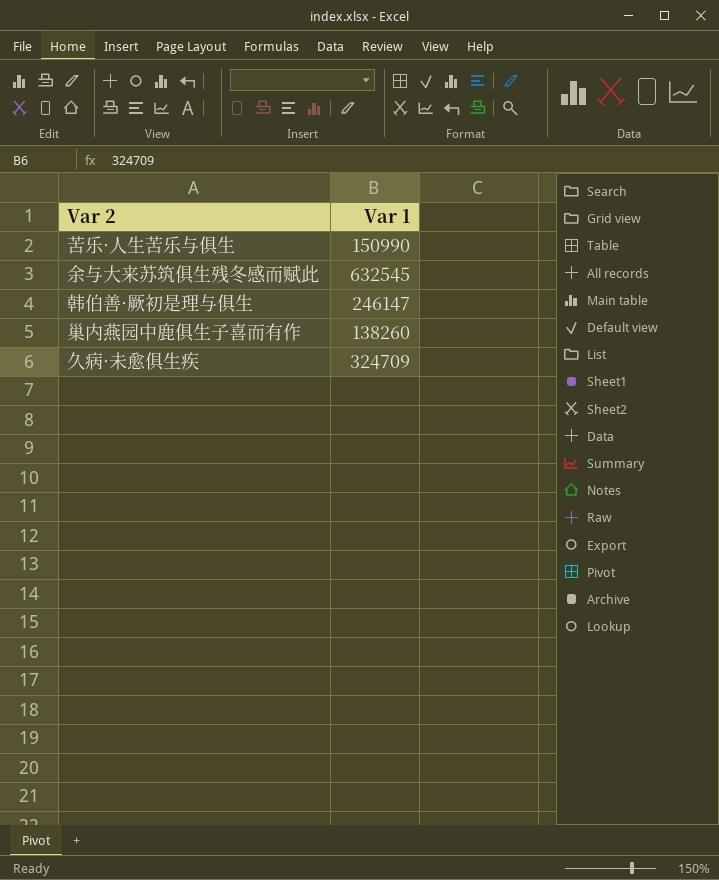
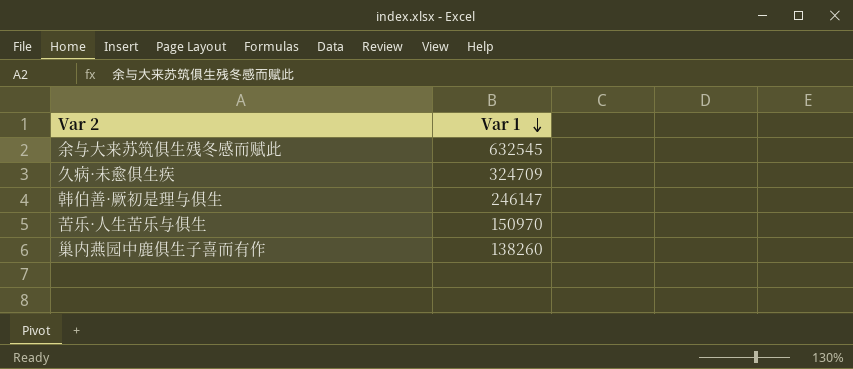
row order: none -> Var 1 descending
苦乐·人生苦乐与俱生 | Var 1: 150990 -> 150970

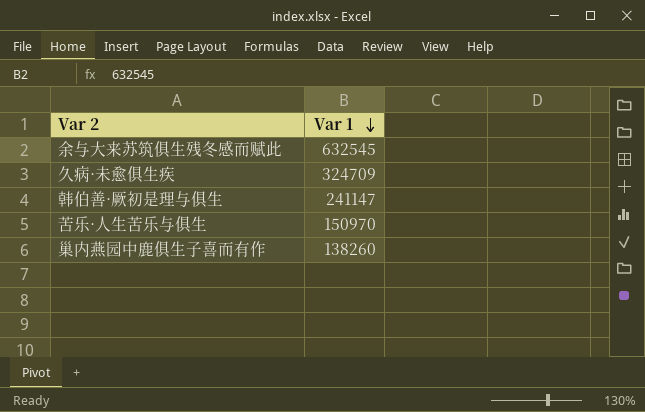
韩伯善·厥初是理与俱生 | Var 1: 246147 -> 241147

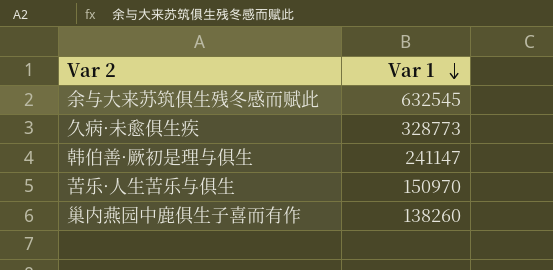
久病·未愈俱生疾 | Var 1: 324709 -> 328773

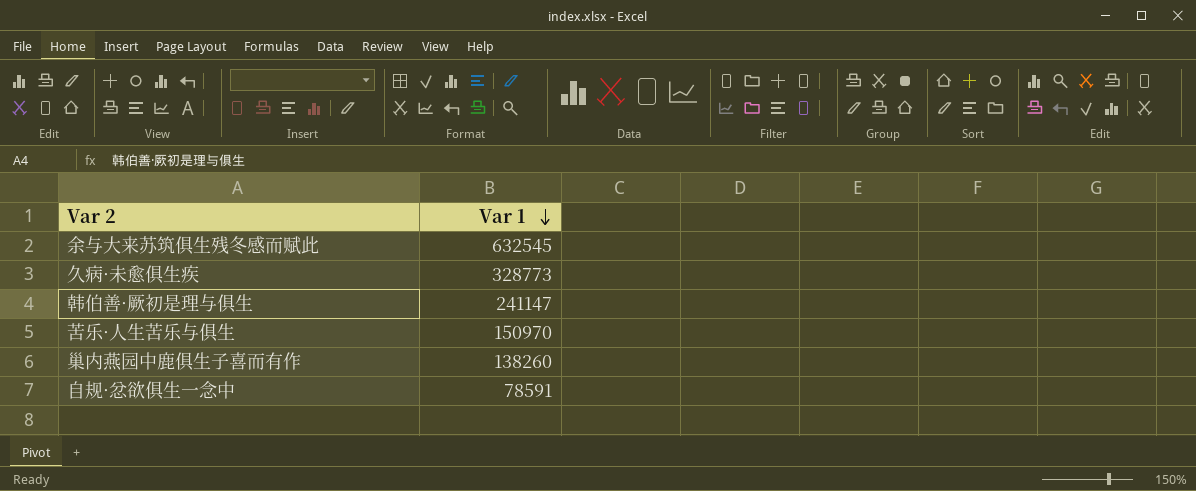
row 自规·忿欲俱生一念中: none -> 78591

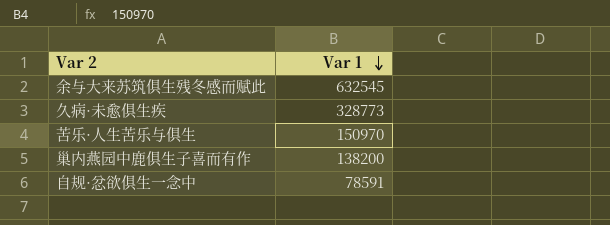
row 韩伯善·厥初是理与俱生: 241147 -> none
巢内燕园中鹿俱生子喜而有作 | Var 1: 138260 -> 138200

